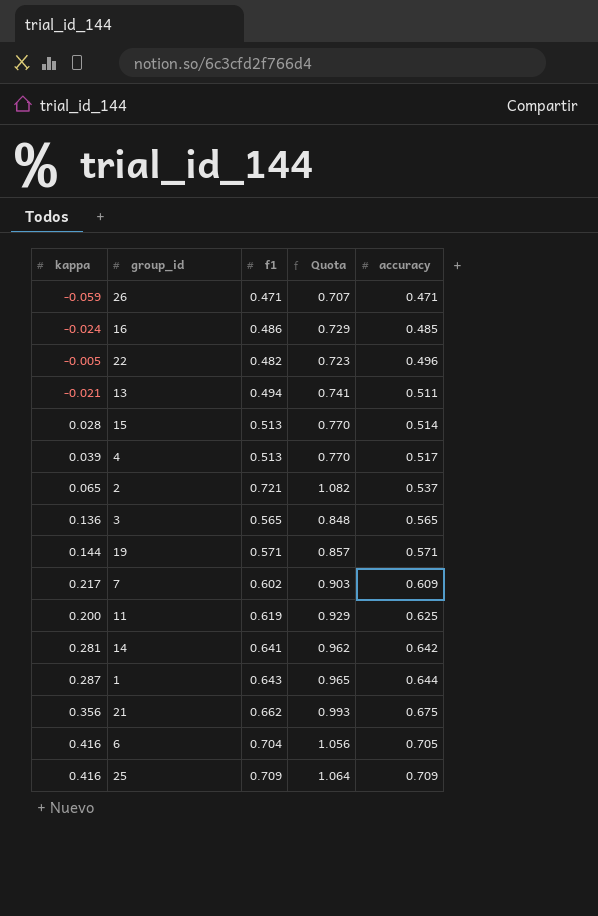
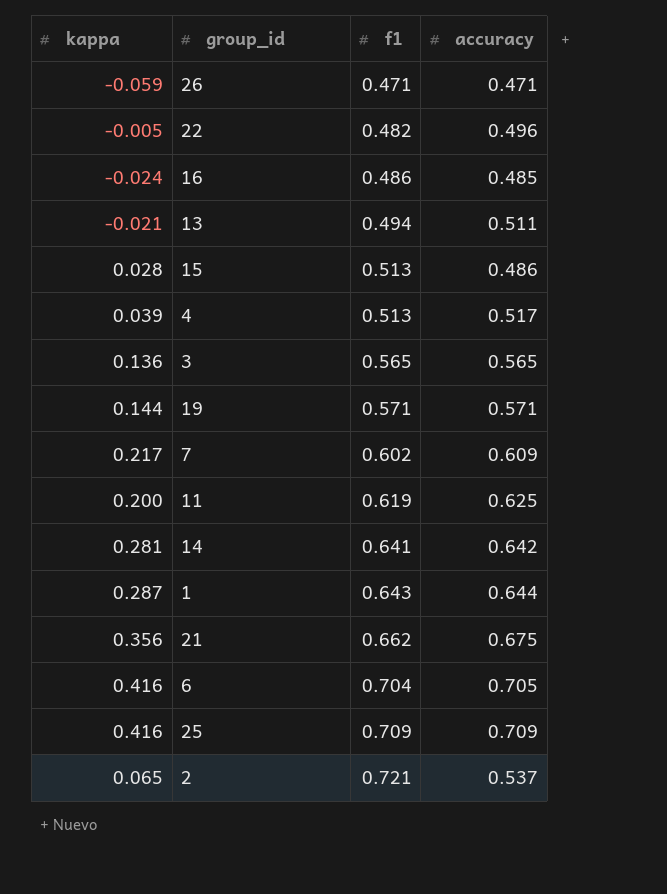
row order: accuracy ascending -> f1 ascending
column Quota | formula: [f1] * 1.5 -> none
15 | accuracy: 0.514 -> 0.486

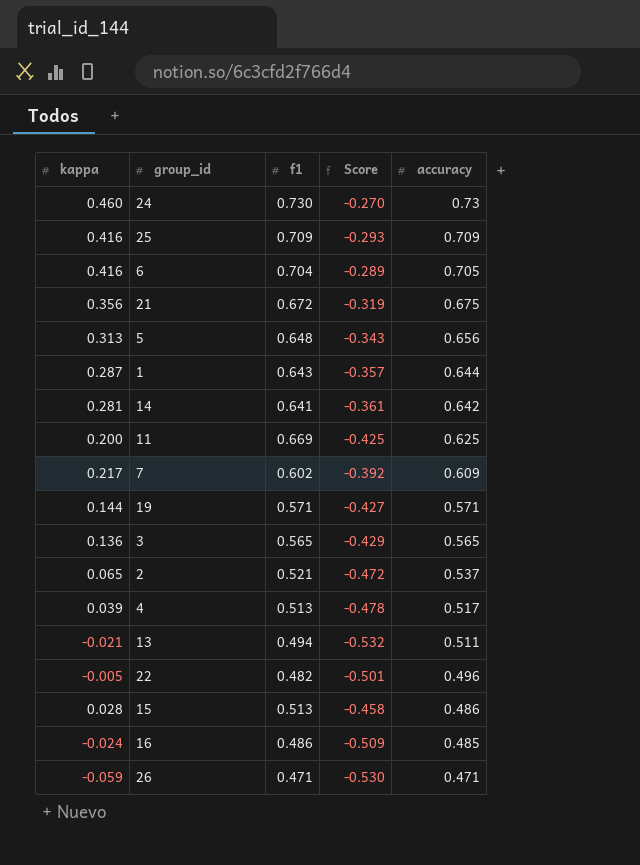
row order: f1 ascending -> accuracy descending
column Score | formula: none -> [kappa] - [accuracy]
row 24: none -> 0.460 | 0.730 | -0.270 | 0.73
21 | f1: 0.662 -> 0.672
row 5: none -> 0.313 | 0.648 | -0.343 | 0.656
11 | f1: 0.619 -> 0.669
2 | f1: 0.721 -> 0.521

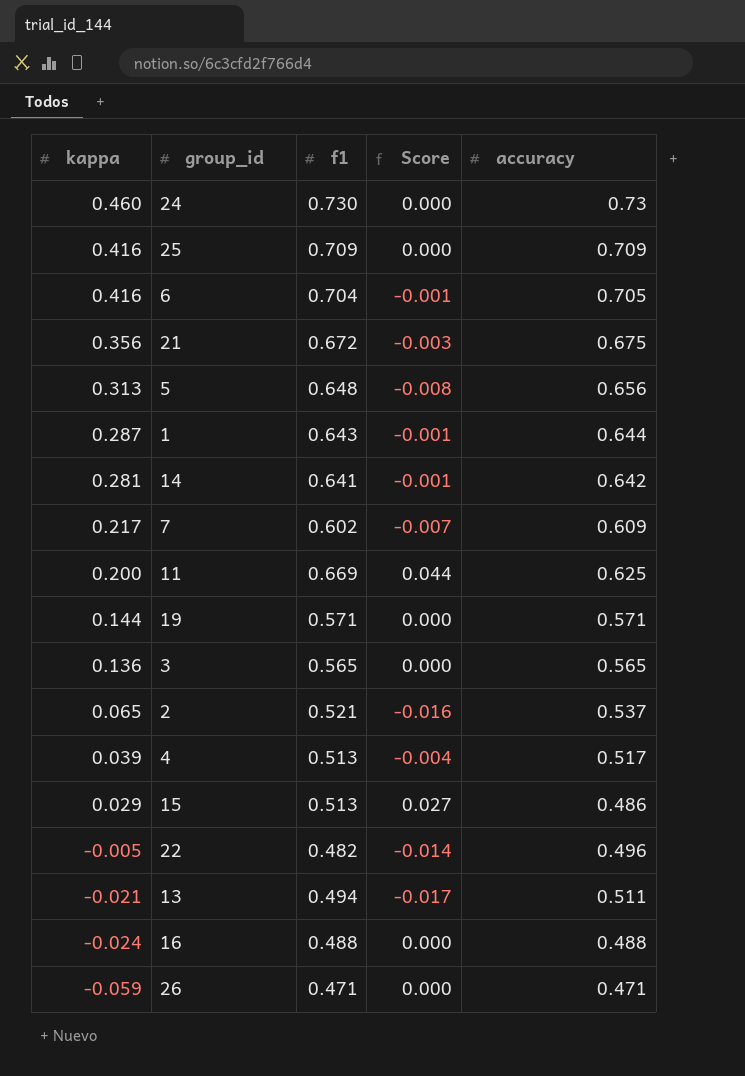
row order: accuracy descending -> kappa descending
column Score | formula: [kappa] - [accuracy] -> [f1] - [accuracy]
15 | kappa: 0.028 -> 0.029
16 | f1: 0.486 -> 0.488
16 | accuracy: 0.485 -> 0.488

